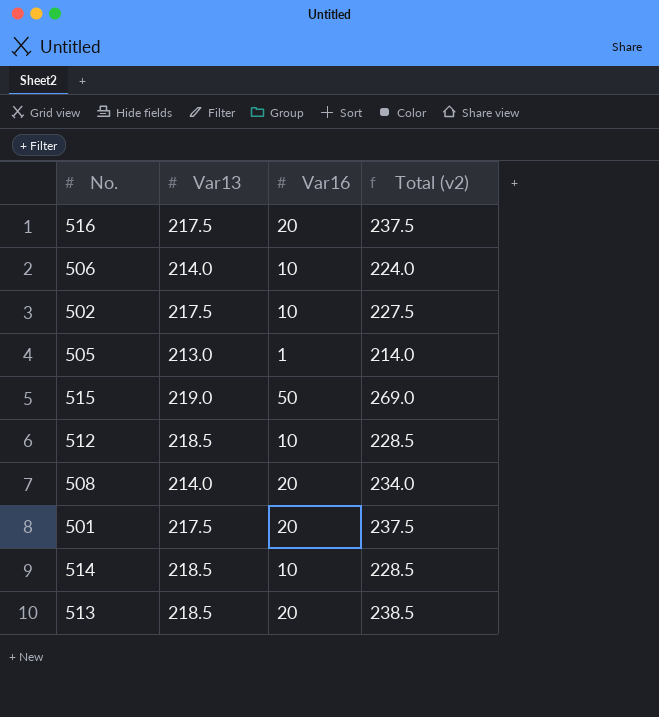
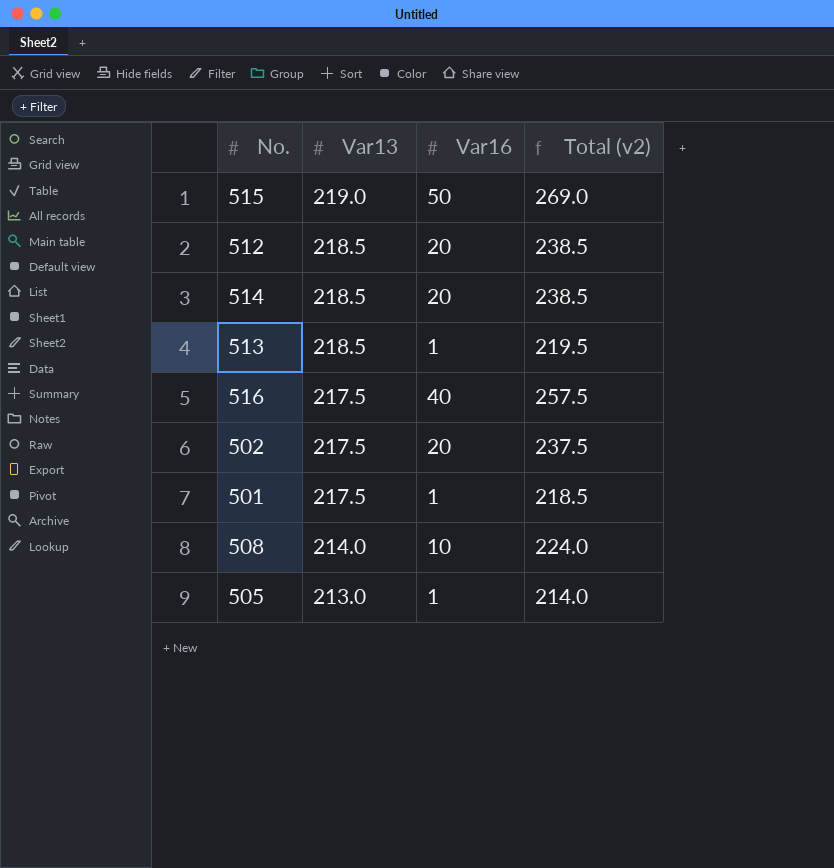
row order: none -> Var13 descending
row 506: 214.0 | 10 | 224.0 -> none
512 | Var16: 10 -> 20
512 | Total (v2): 228.5 -> 238.5
514 | Var16: 10 -> 20
514 | Total (v2): 228.5 -> 238.5
513 | Var16: 20 -> 1
513 | Total (v2): 238.5 -> 219.5
516 | Var16: 20 -> 40
516 | Total (v2): 237.5 -> 257.5
502 | Var16: 10 -> 20
502 | Total (v2): 227.5 -> 237.5
501 | Var16: 20 -> 1
501 | Total (v2): 237.5 -> 218.5
508 | Var16: 20 -> 10
508 | Total (v2): 234.0 -> 224.0

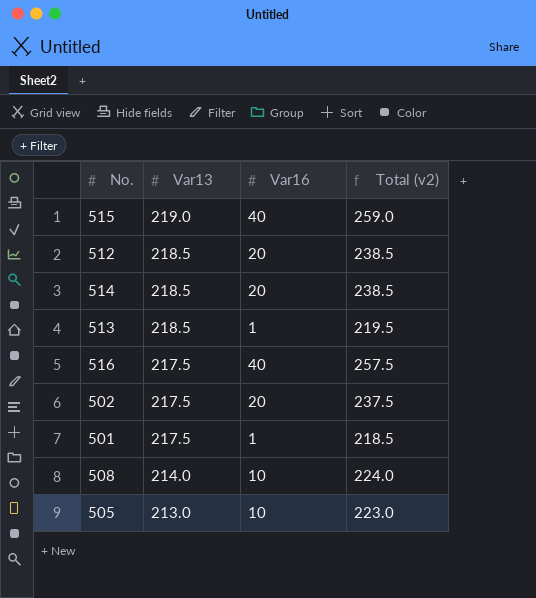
515 | Var16: 50 -> 40
515 | Total (v2): 269.0 -> 259.0
505 | Var16: 1 -> 10
505 | Total (v2): 214.0 -> 223.0

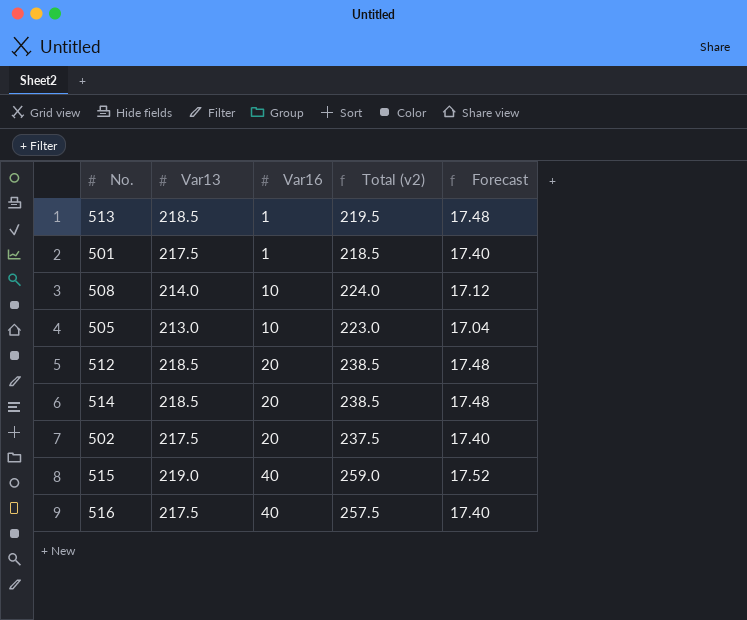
row order: Var13 descending -> Var16 ascending
column Forecast | formula: none -> [Var13] * 0.08

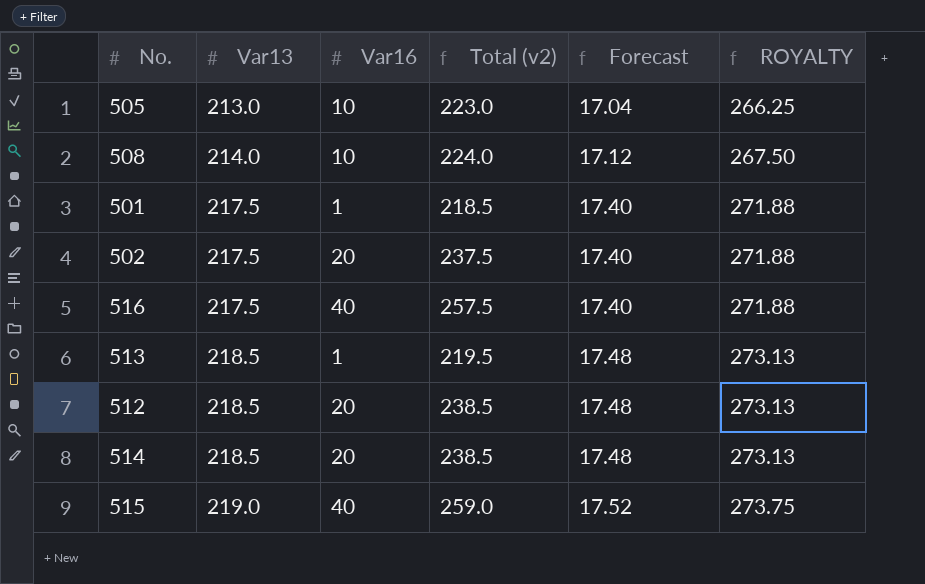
row order: Var16 ascending -> Var13 ascending
column ROYALTY | formula: none -> [Var13] * 1.25

